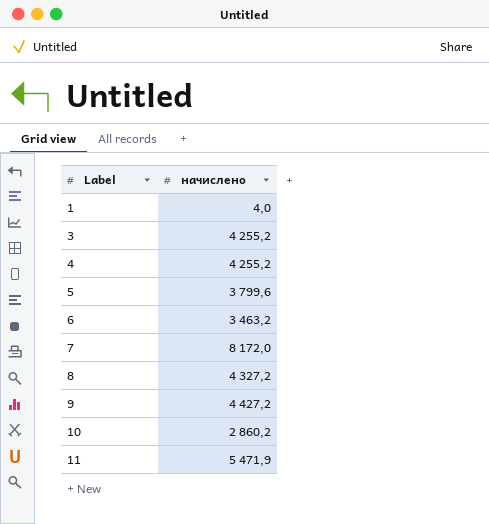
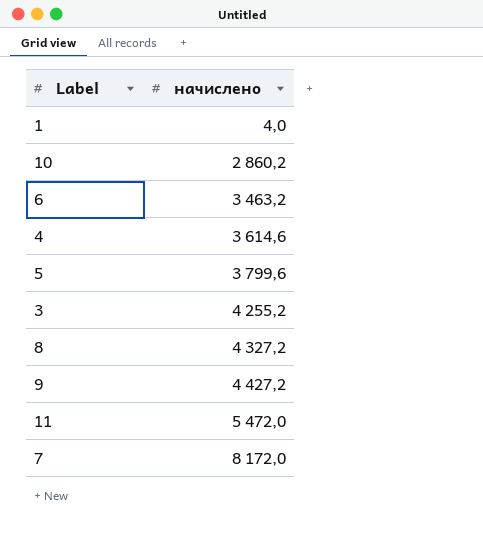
row order: Label ascending -> начислено ascending
4 | начислено: 4 255,2 -> 3 614,6
11 | начислено: 5 471,9 -> 5 472,0

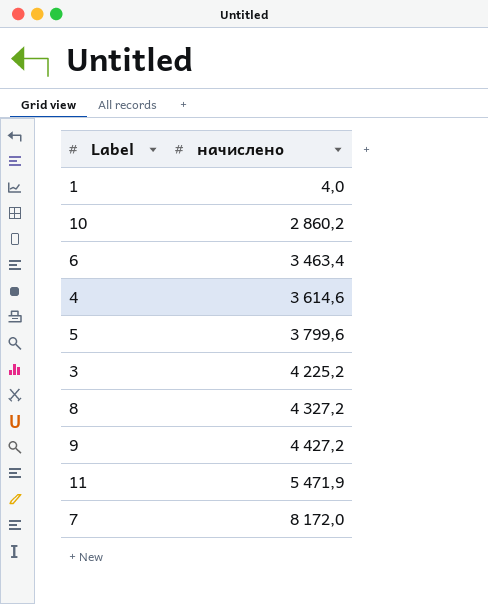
6 | начислено: 3 463,2 -> 3 463,4
3 | начислено: 4 255,2 -> 4 225,2
11 | начислено: 5 472,0 -> 5 471,9

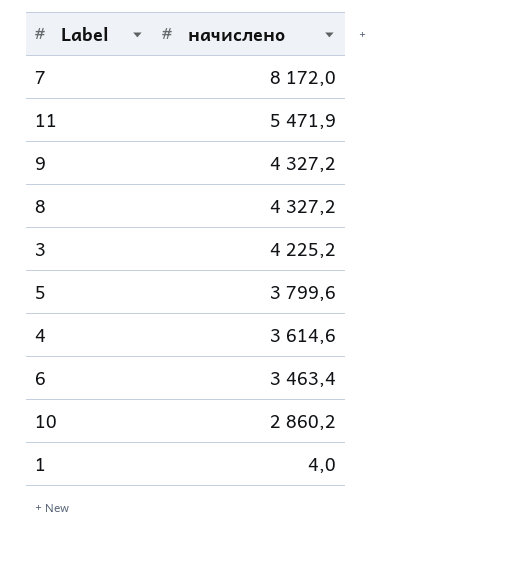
row order: начислено ascending -> начислено descending
9 | начислено: 4 427,2 -> 4 327,2

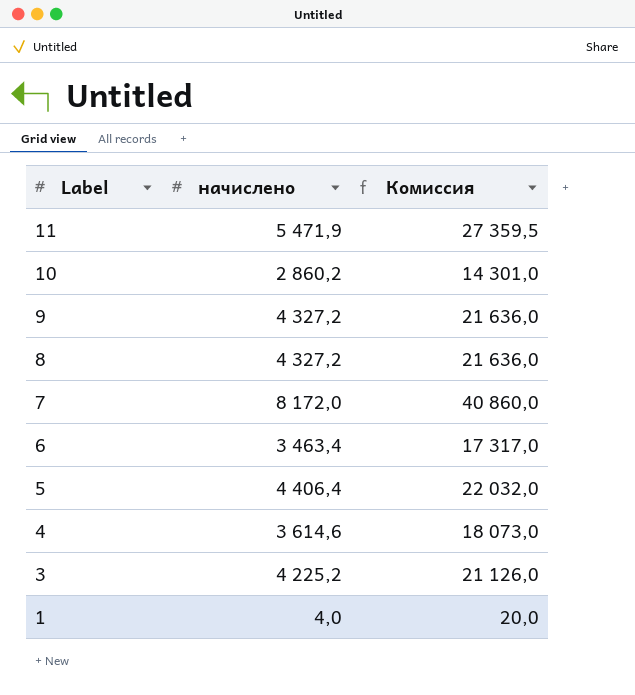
row order: начислено descending -> Label descending
column Комиссия | formula: none -> [начислено] * 5
5 | начислено: 3 799,6 -> 4 406,4

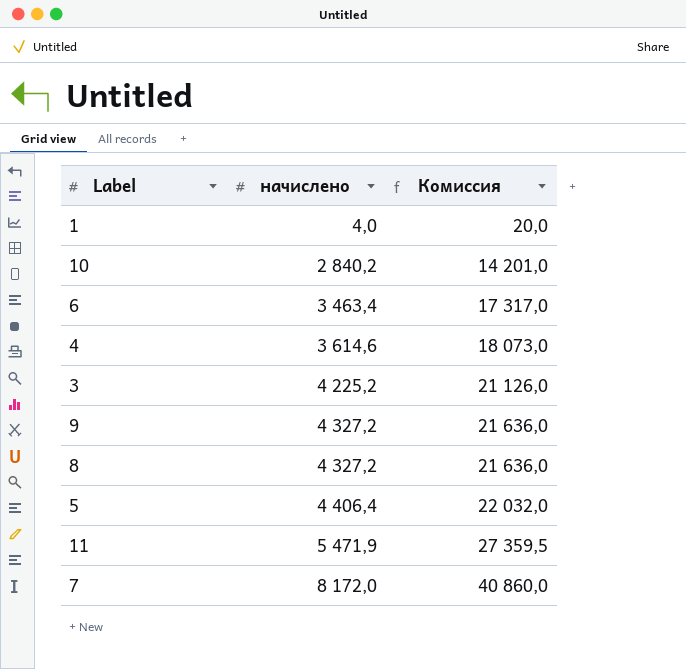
row order: Label descending -> начислено ascending
10 | начислено: 2 860,2 -> 2 840,2
10 | Комиссия: 14 301,0 -> 14 201,0

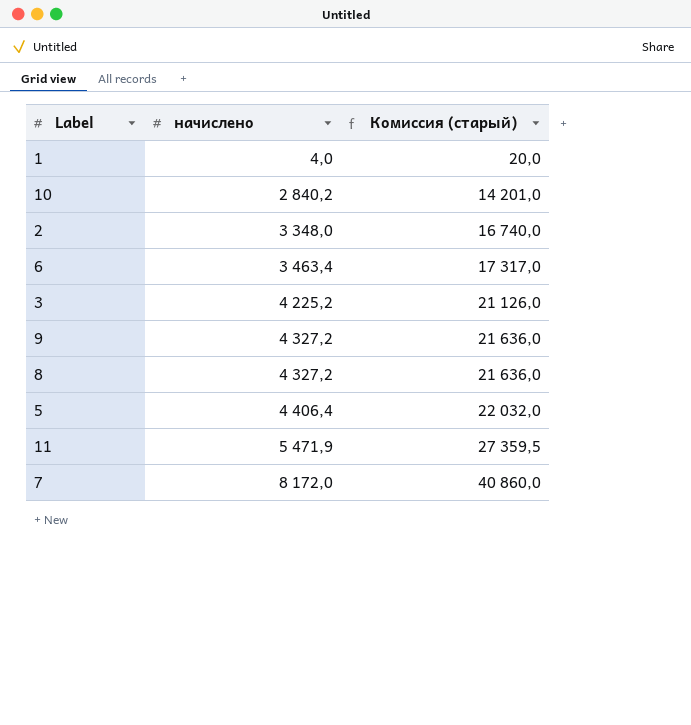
column name: Комиссия -> Комиссия (старый)
row 4: 3 614,6 | 18 073,0 -> none
row 2: none -> 3 348,0 | 16 740,0

